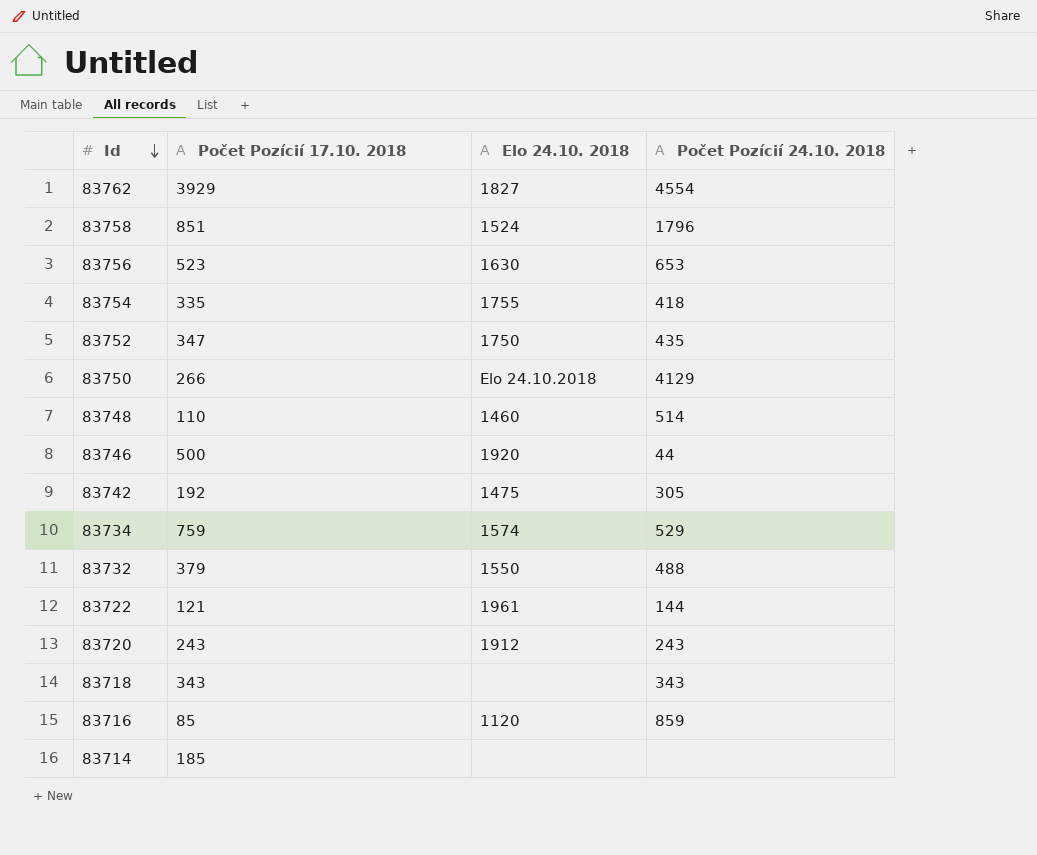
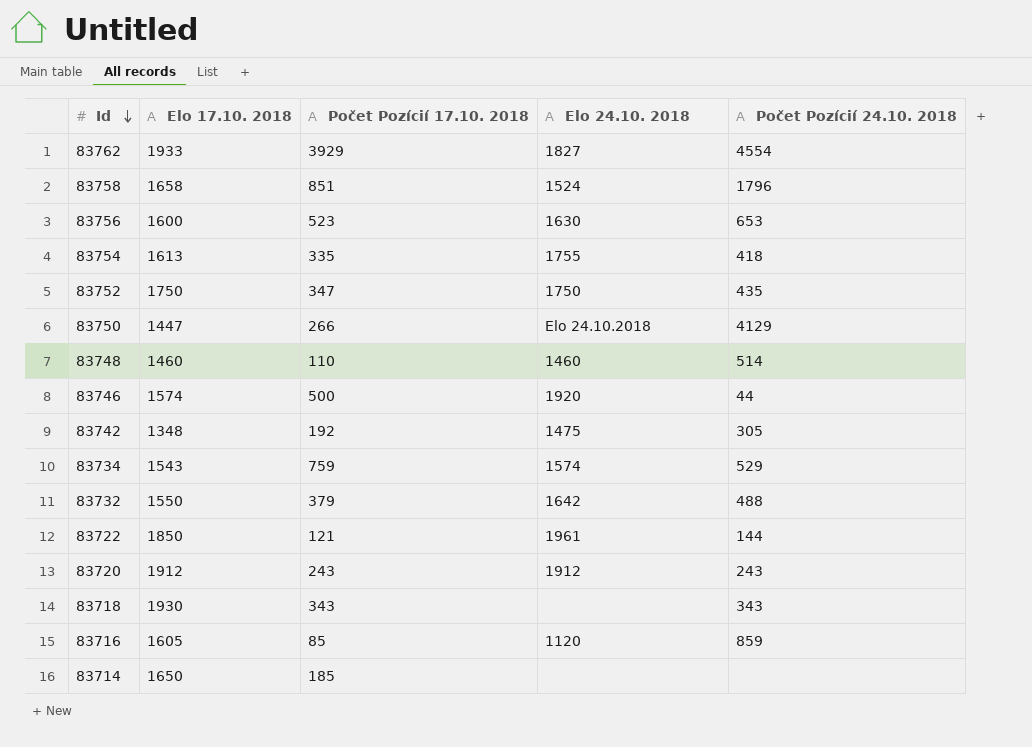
column Elo 17.10. 2018 | position: none -> 2
83732 | Elo 24.10. 2018: 1550 -> 1642

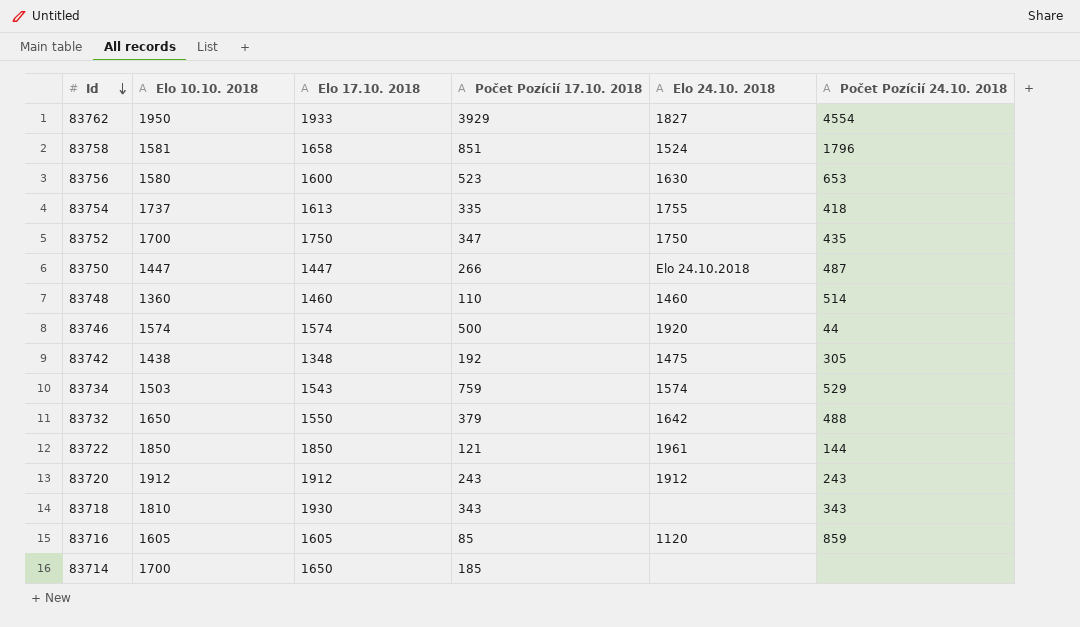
column Elo 10.10. 2018 | position: none -> 2
83750 | Počet Pozícií 24.10. 2018: 4129 -> 487

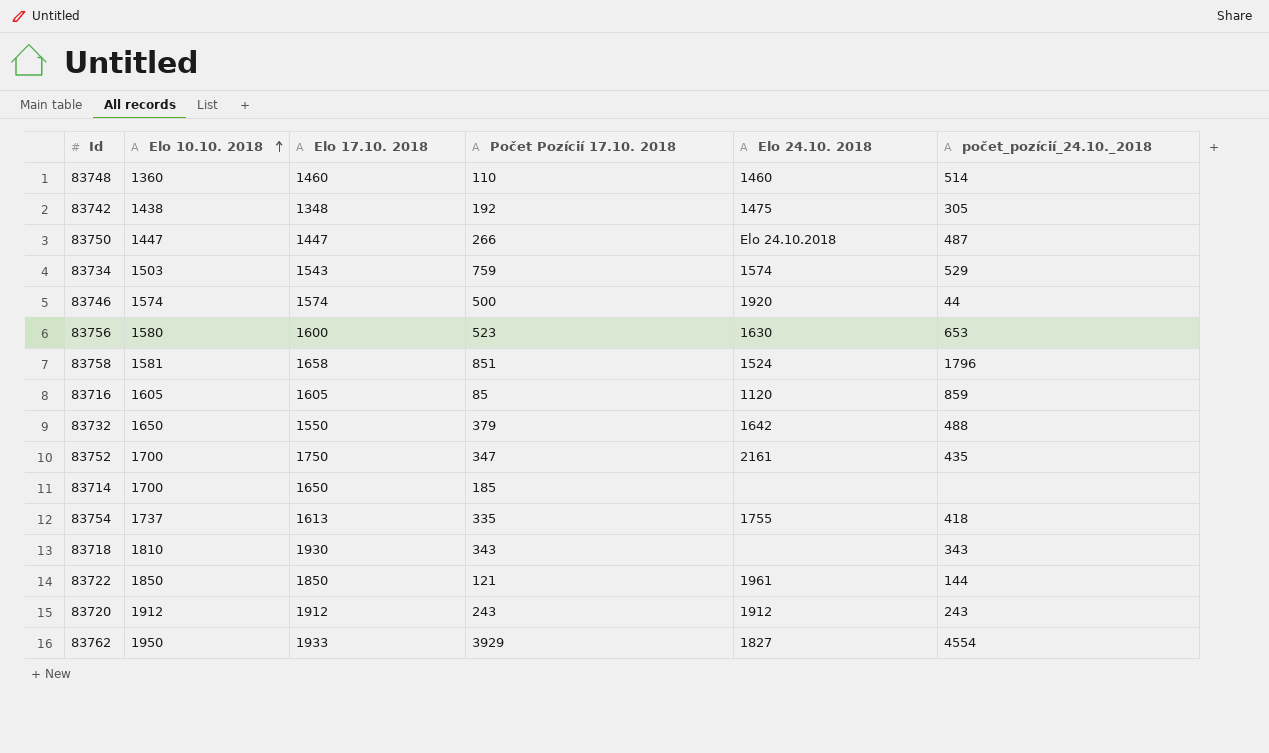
row order: Id descending -> Elo 10.10. 2018 ascending
column name: Počet Pozícií 24.10. 2018 -> počet_pozícií_24.10._2018
83752 | Elo 24.10. 2018: 1750 -> 2161

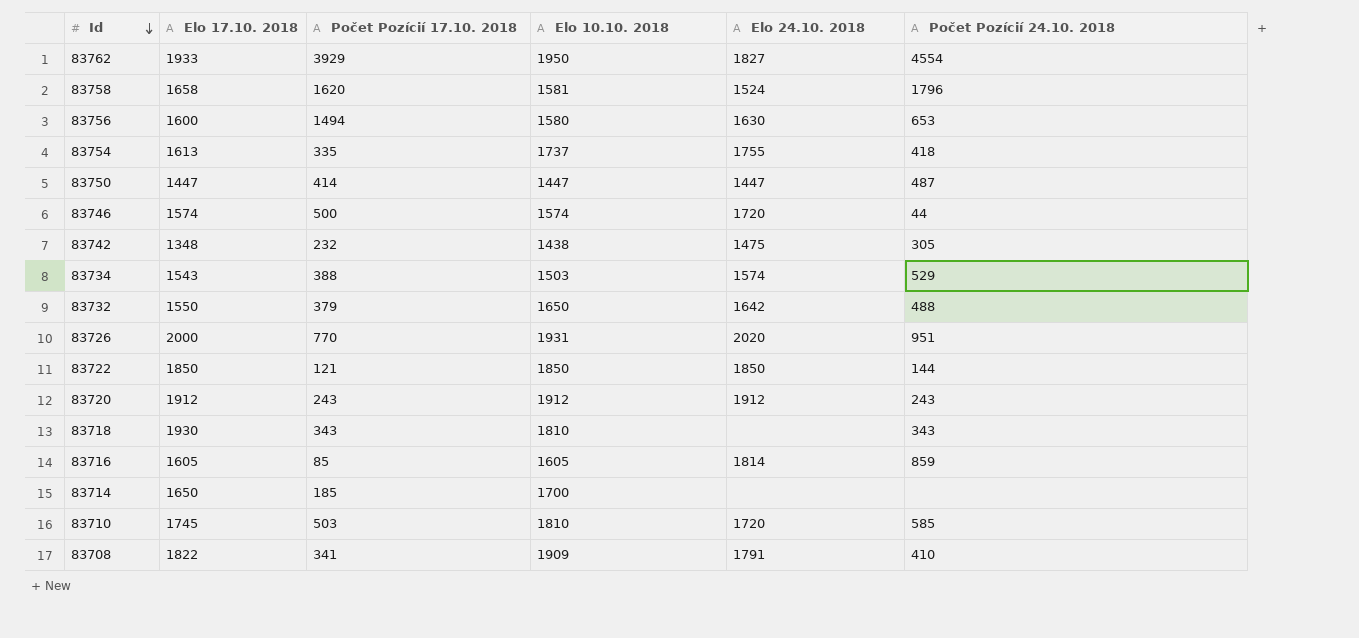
row order: Elo 10.10. 2018 ascending -> Id descending
column Elo 10.10. 2018 | position: 2 -> 4
column name: počet_pozícií_24.10._2018 -> Počet Pozícií 24.10. 2018
row 83748: 1360 | 1460 | 110 | 1460 | 514 -> none
row 83752: 1700 | 1750 | 347 | 2161 | 435 -> none
83758 | Počet Pozícií 17.10. 2018: 851 -> 1620
83756 | Počet Pozícií 17.10. 2018: 523 -> 1494
83750 | Počet Pozícií 17.10. 2018: 266 -> 414
83750 | Elo 24.10. 2018: Elo 24.10.2018 -> 1447
83746 | Elo 24.10. 2018: 1920 -> 1720
83742 | Počet Pozícií 17.10. 2018: 192 -> 232
83734 | Počet Pozícií 17.10. 2018: 759 -> 388
row 83726: none -> 2000 | 770 | 1931 | 2020 | 951
83722 | Elo 24.10. 2018: 1961 -> 1850
83716 | Elo 24.10. 2018: 1120 -> 1814
row 83710: none -> 1745 | 503 | 1810 | 1720 | 585
row 83708: none -> 1822 | 341 | 1909 | 1791 | 410

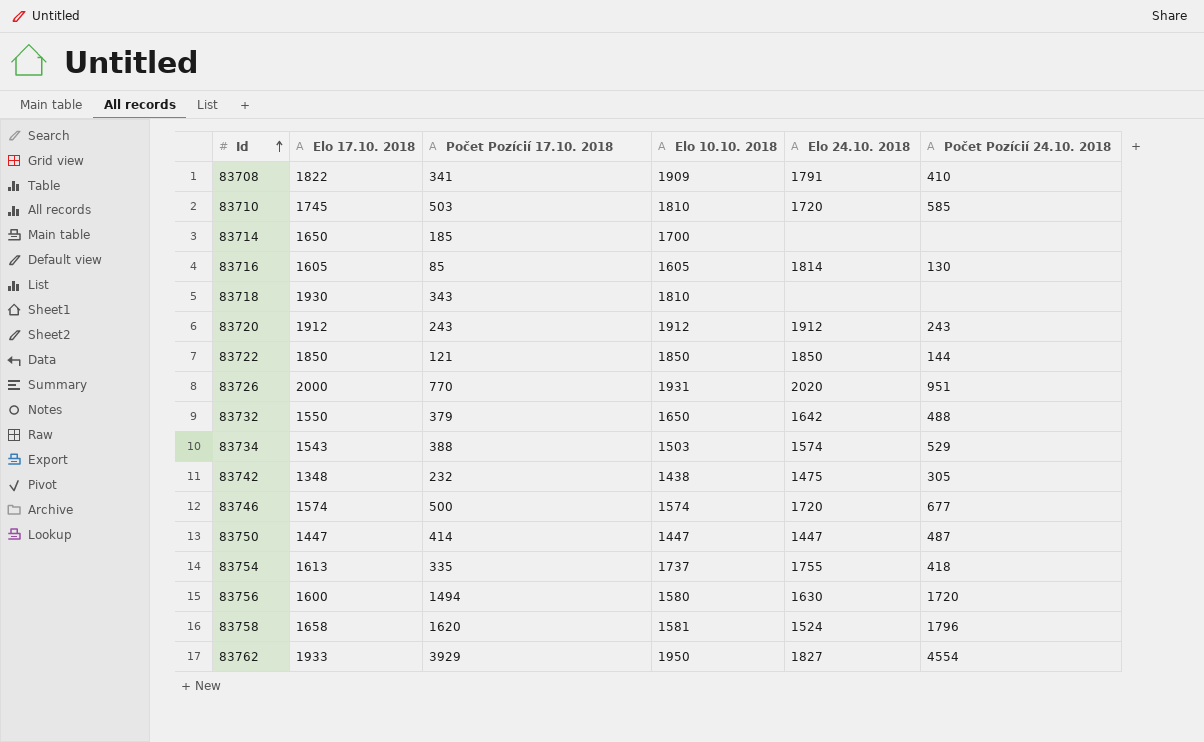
row order: Id descending -> Id ascending
83716 | Počet Pozícií 24.10. 2018: 859 -> 130
83718 | Počet Pozícií 24.10. 2018: 343 -> none
83746 | Počet Pozícií 24.10. 2018: 44 -> 677
83756 | Počet Pozícií 24.10. 2018: 653 -> 1720

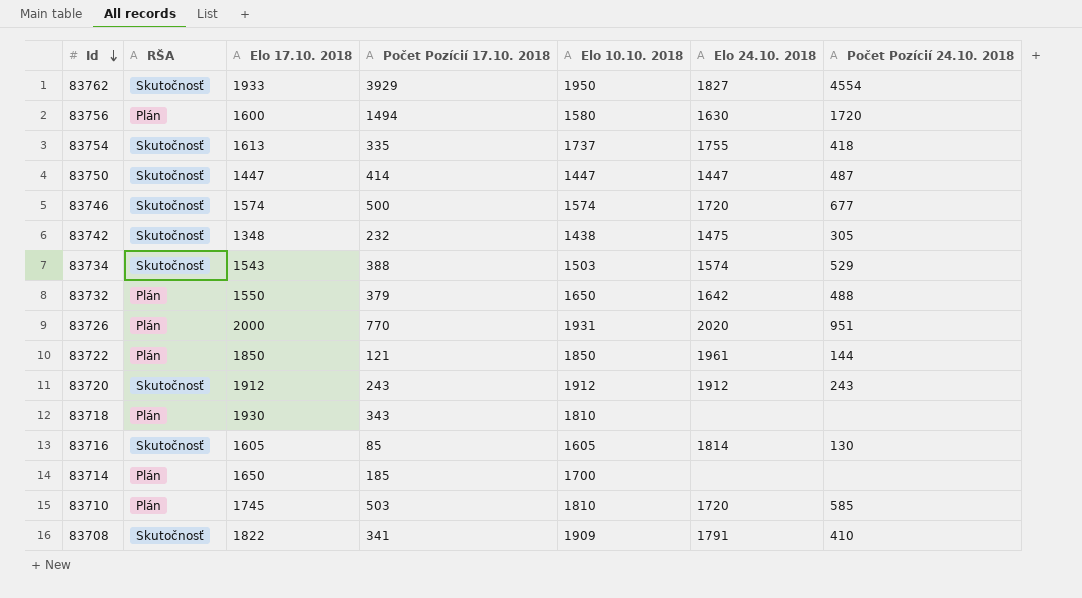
row order: Id ascending -> Id descending
column RŠA | position: none -> 2
row 83758: 1658 | 1620 | 1581 | 1524 | 1796 -> none
83722 | Elo 24.10. 2018: 1850 -> 1961

